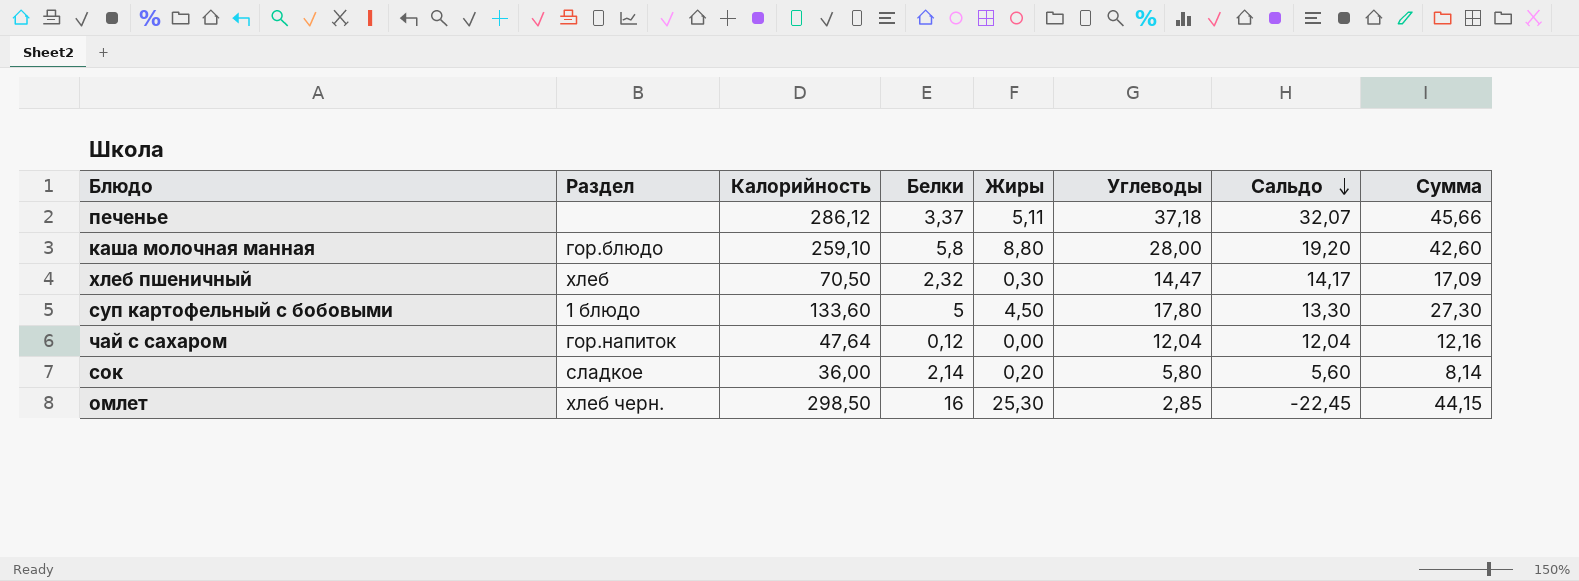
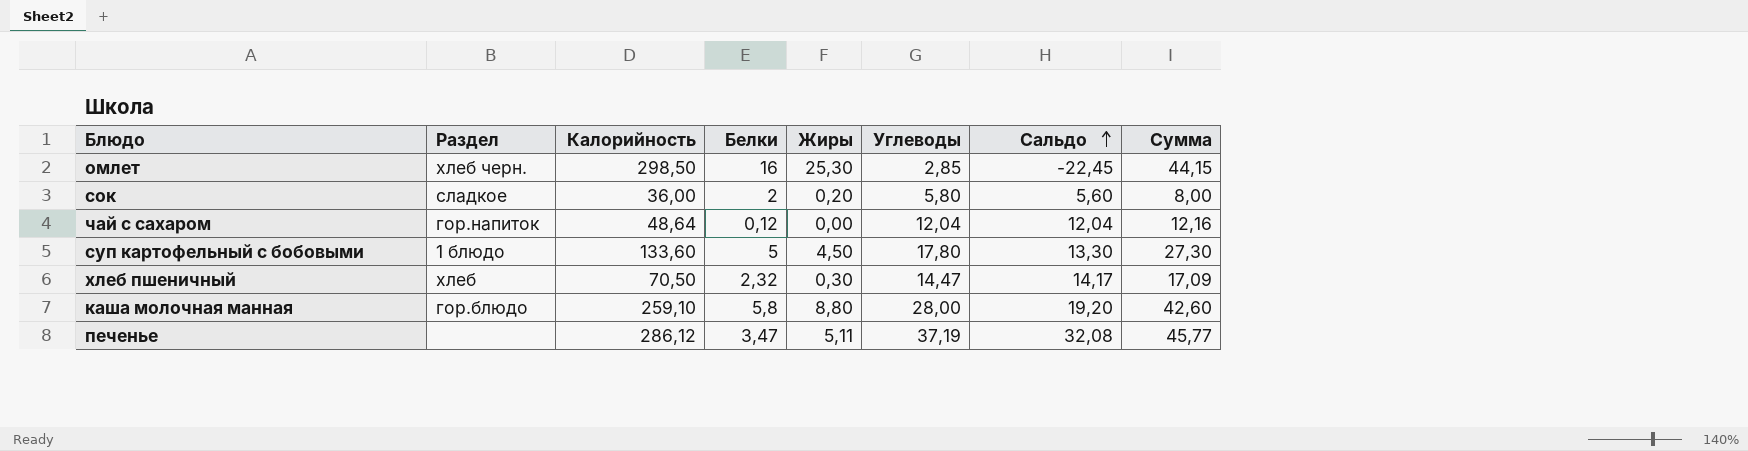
row order: Сальдо descending -> Сальдо ascending
сок | Белки: 2,14 -> 2
сок | Сумма: 8,14 -> 8,00
чай с сахаром | Калорийность: 47,64 -> 48,64
печенье | Белки: 3,37 -> 3,47
печенье | Углеводы: 37,18 -> 37,19
печенье | Сальдо: 32,07 -> 32,08
печенье | Сумма: 45,66 -> 45,77

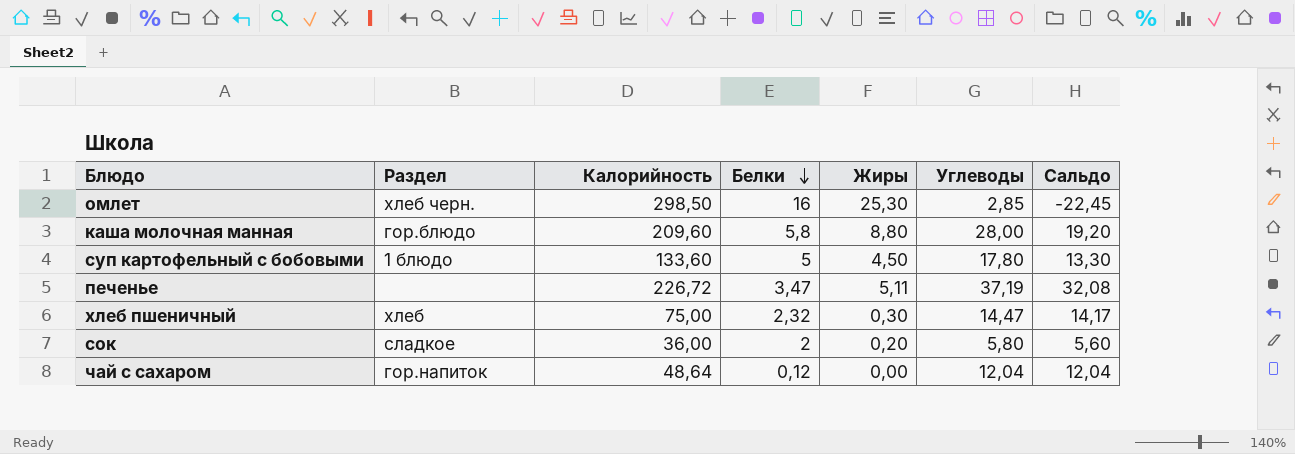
row order: Сальдо ascending -> Белки descending
column Сумма | formula: [Белки] + [Жиры] + [Углеводы] -> none
каша молочная манная | Калорийность: 259,10 -> 209,60
печенье | Калорийность: 286,12 -> 226,72
хлеб пшеничный | Калорийность: 70,50 -> 75,00

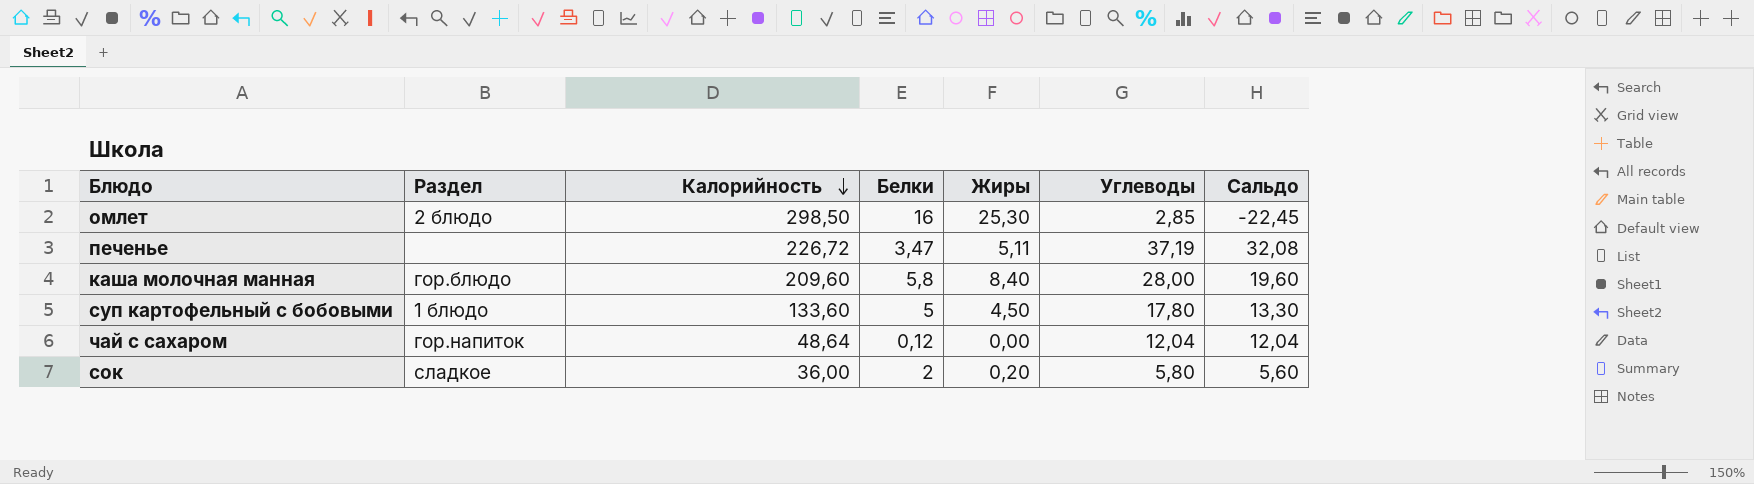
row order: Белки descending -> Калорийность descending
row хлеб пшеничный: хлеб | 75,00 | 2,32 | 0,30 | 14,47 | 14,17 -> none
омлет | Раздел: хлеб черн. -> 2 блюдо
каша молочная манная | Жиры: 8,80 -> 8,40
каша молочная манная | Сальдо: 19,20 -> 19,60

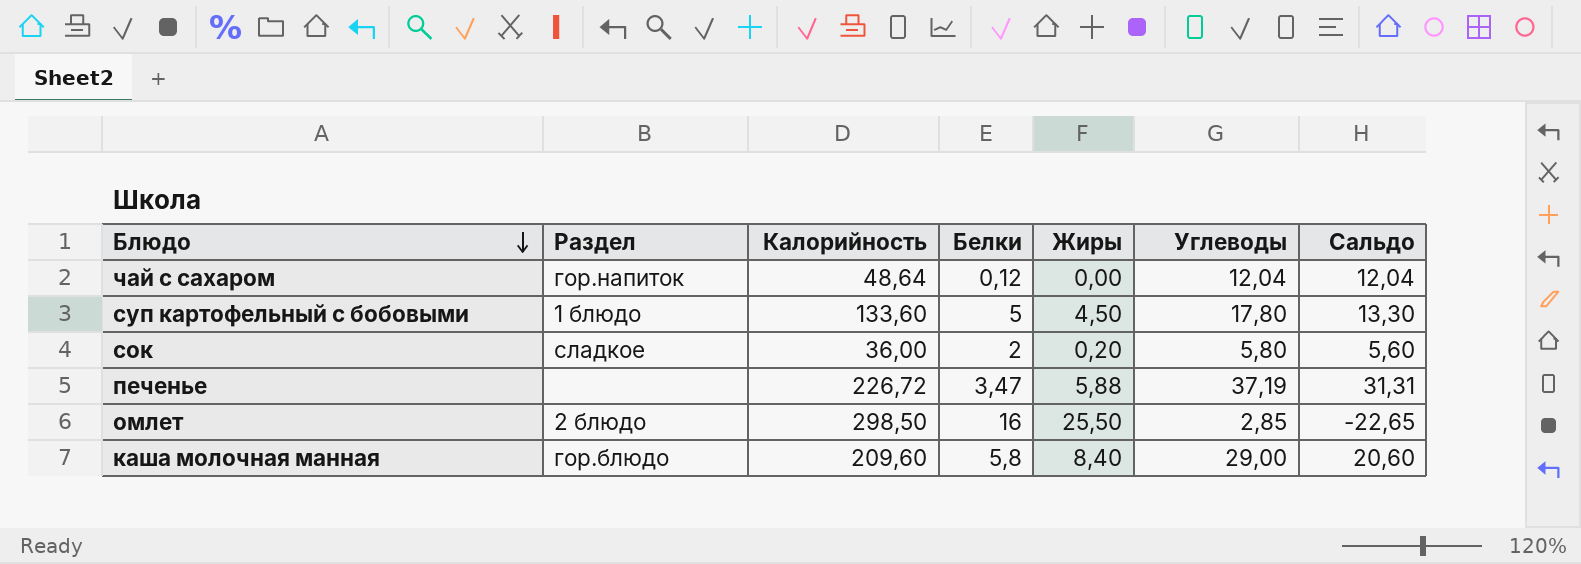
row order: Калорийность descending -> Блюдо descending
печенье | Жиры: 5,11 -> 5,88
печенье | Сальдо: 32,08 -> 31,31
омлет | Жиры: 25,30 -> 25,50
омлет | Сальдо: -22,45 -> -22,65
каша молочная манная | Углеводы: 28,00 -> 29,00
каша молочная манная | Сальдо: 19,60 -> 20,60

